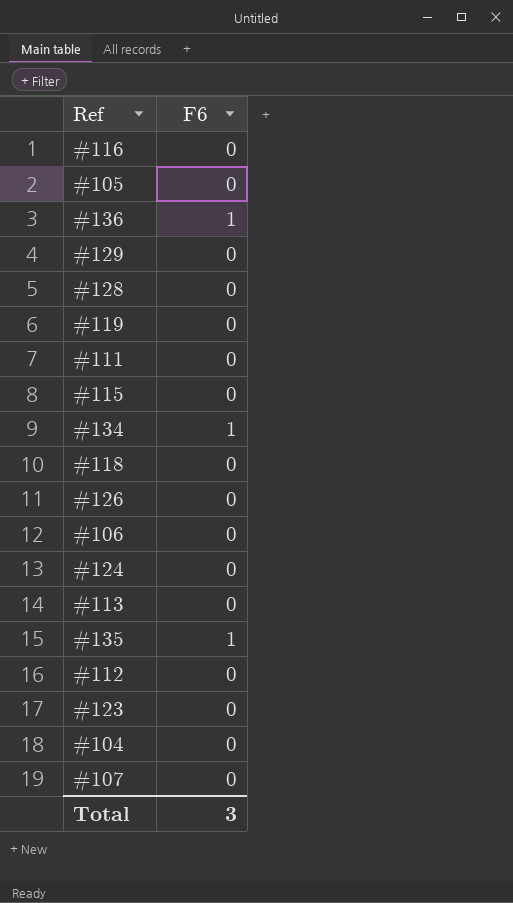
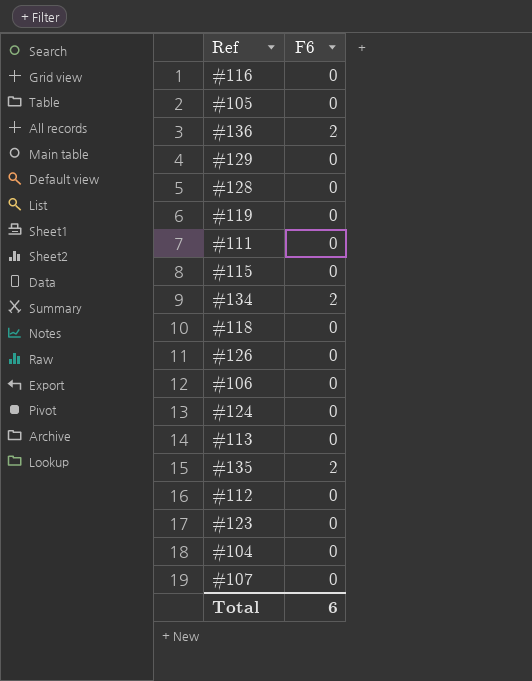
#136 | F6: 1 -> 2
#134 | F6: 1 -> 2
#135 | F6: 1 -> 2
Total | F6: 3 -> 6

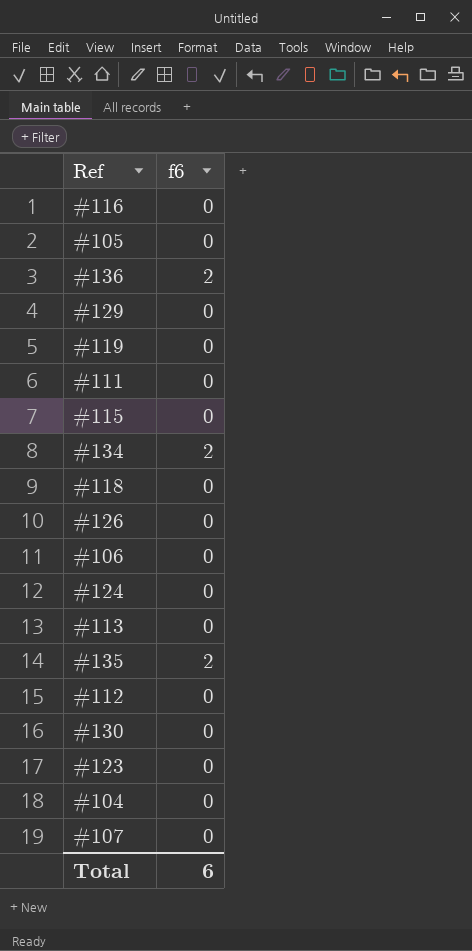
column name: F6 -> f6
row #128: 0 -> none
row #130: none -> 0

